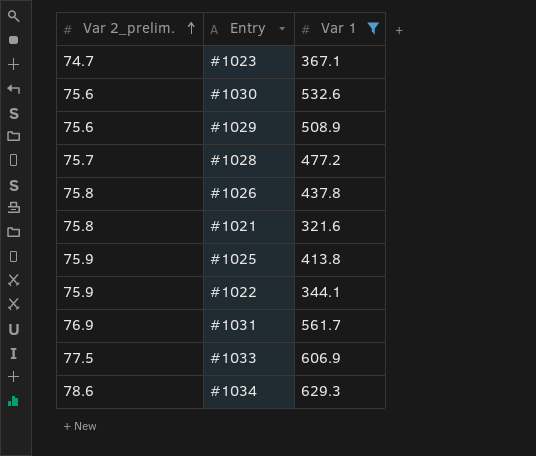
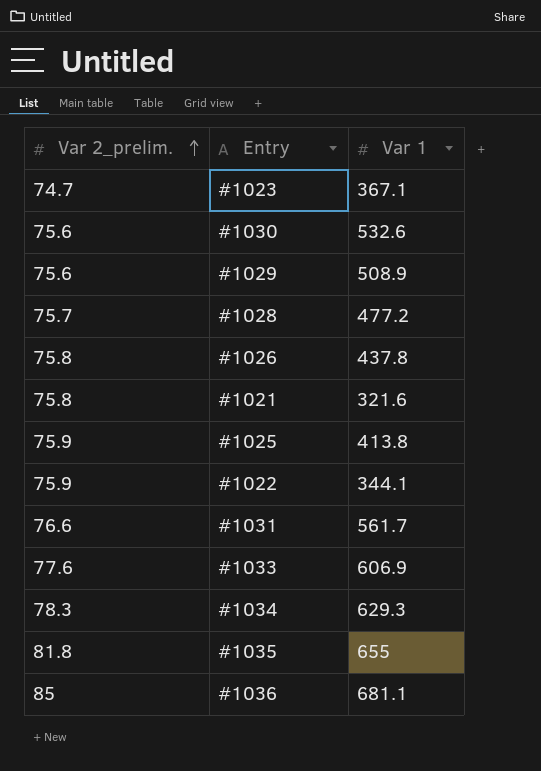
filter: Var 1 <= 629.3 -> none
#1031 | Var 2_prelim.: 76.9 -> 76.6
#1033 | Var 2_prelim.: 77.5 -> 77.6
#1034 | Var 2_prelim.: 78.6 -> 78.3

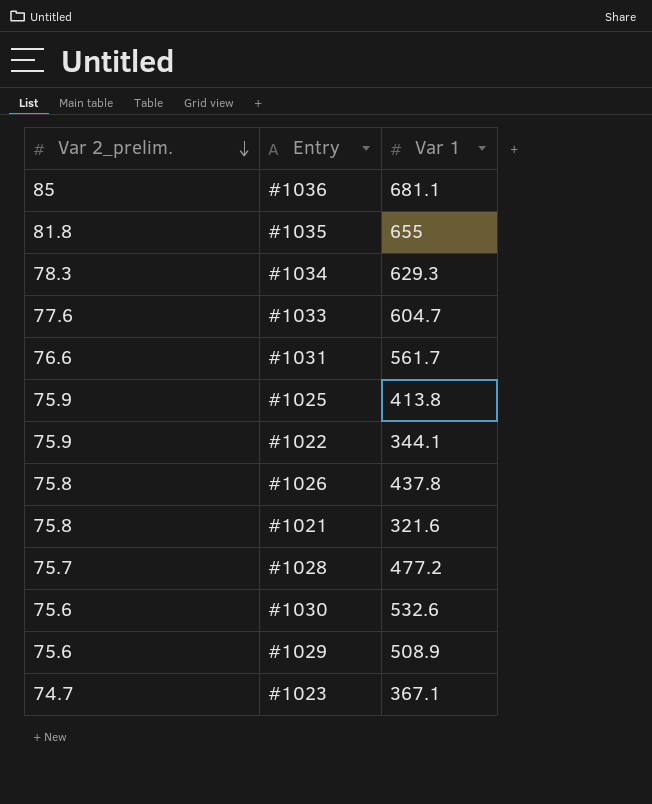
row order: Var 2_prelim. ascending -> Var 2_prelim. descending
#1033 | Var 1: 606.9 -> 604.7

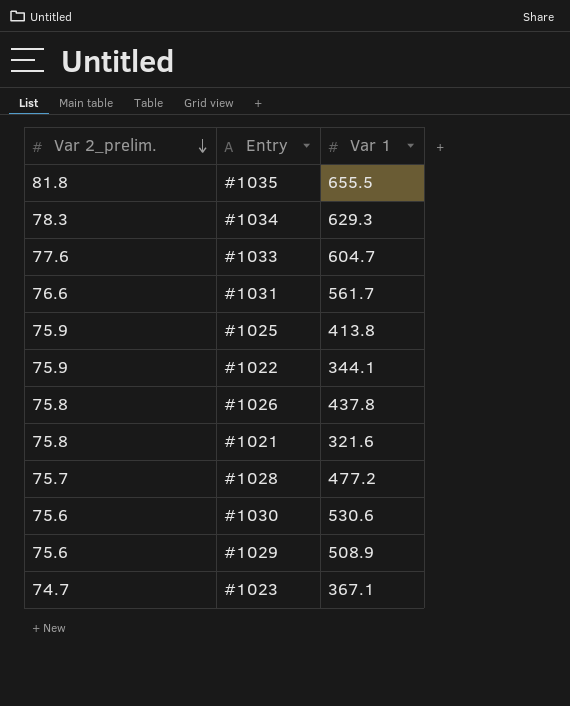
row #1036: 85 | 681.1 -> none
#1035 | Var 1: 655 -> 655.5
#1030 | Var 1: 532.6 -> 530.6

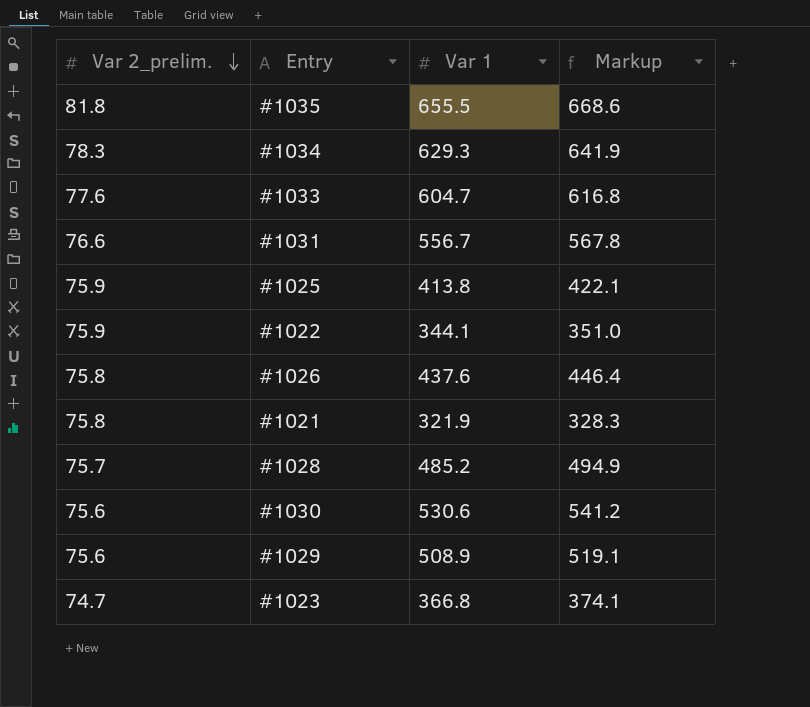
column Markup | formula: none -> [Var 1] * 1.02
#1031 | Var 1: 561.7 -> 556.7
#1026 | Var 1: 437.8 -> 437.6
#1021 | Var 1: 321.6 -> 321.9
#1028 | Var 1: 477.2 -> 485.2
#1023 | Var 1: 367.1 -> 366.8

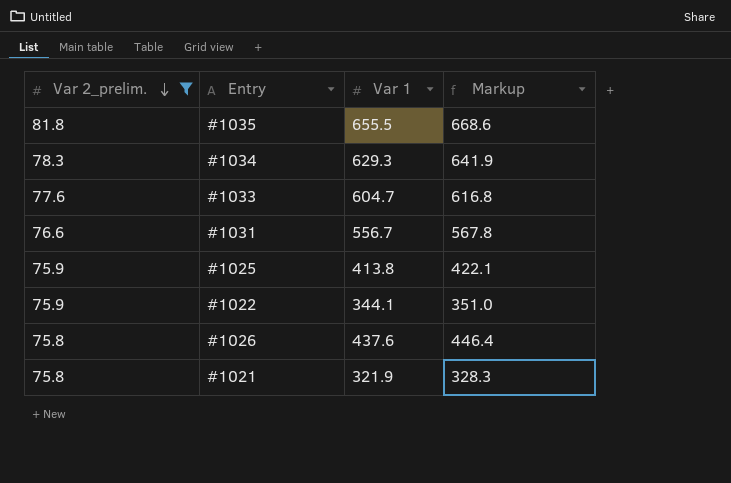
filter: none -> Var 2_prelim. >= 75.8

